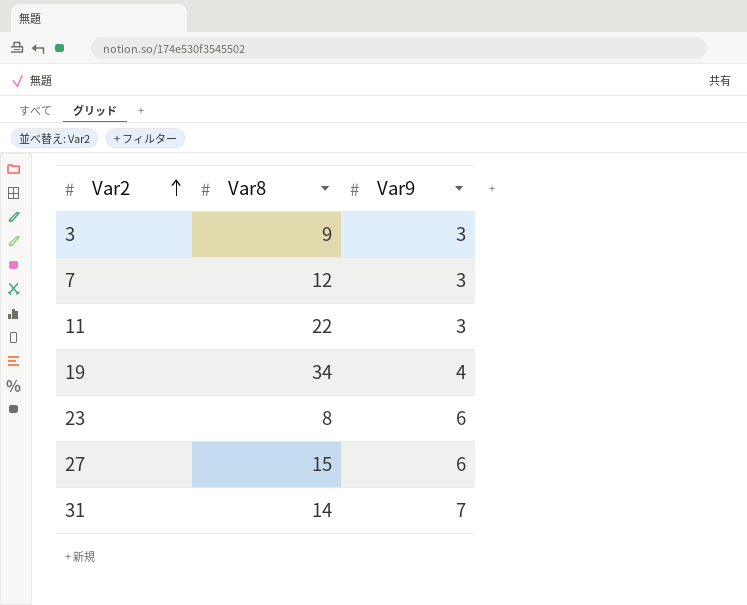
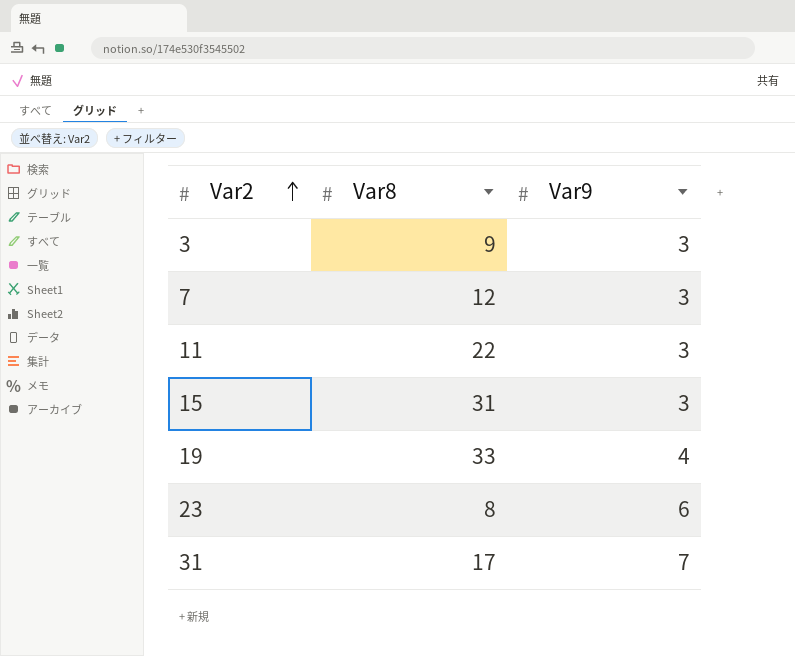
row 27: 15 | 6 -> none
row 15: none -> 31 | 3
19 | Var8: 34 -> 33
31 | Var8: 14 -> 17

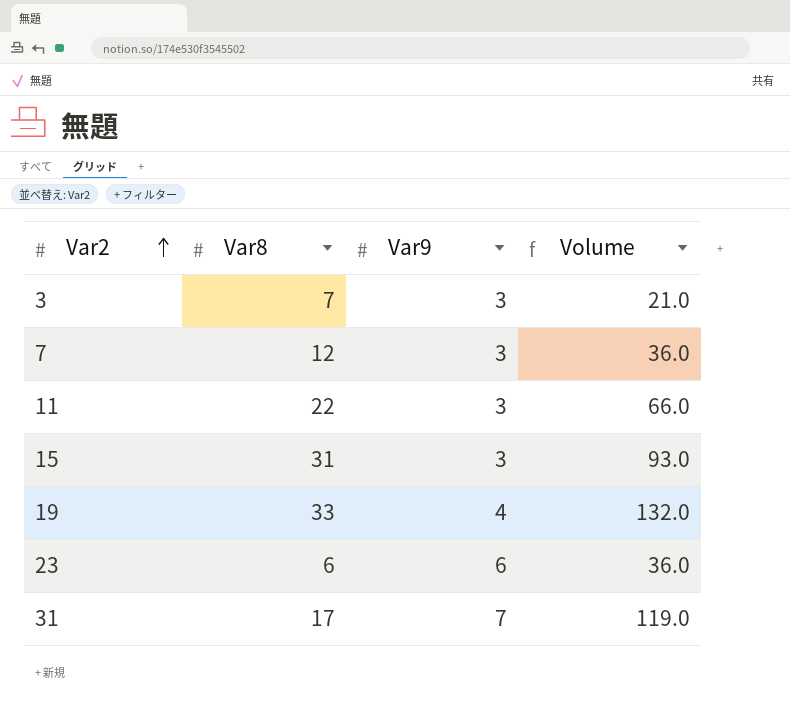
column Volume | formula: none -> [Var8] * [Var9]
3 | Var8: 9 -> 7
23 | Var8: 8 -> 6

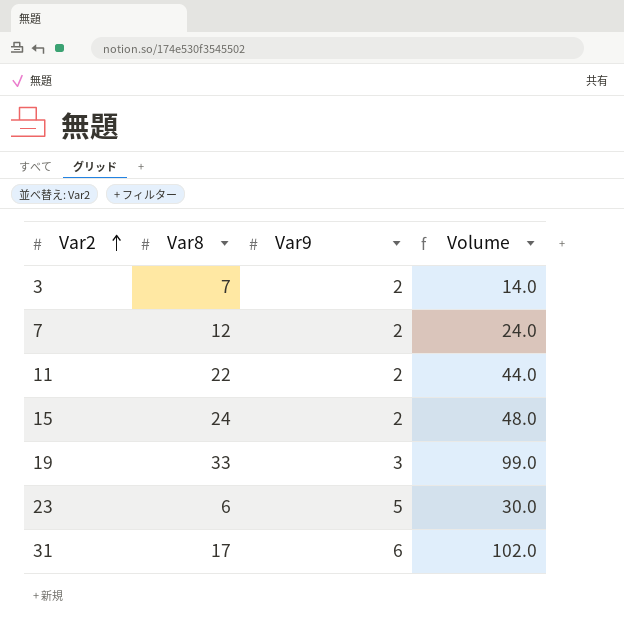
3 | Var9: 3 -> 2
3 | Volume: 21.0 -> 14.0
7 | Var9: 3 -> 2
7 | Volume: 36.0 -> 24.0
11 | Var9: 3 -> 2
11 | Volume: 66.0 -> 44.0
15 | Var8: 31 -> 24
15 | Var9: 3 -> 2
15 | Volume: 93.0 -> 48.0
19 | Var9: 4 -> 3
19 | Volume: 132.0 -> 99.0
23 | Var9: 6 -> 5
23 | Volume: 36.0 -> 30.0
31 | Var9: 7 -> 6
31 | Volume: 119.0 -> 102.0

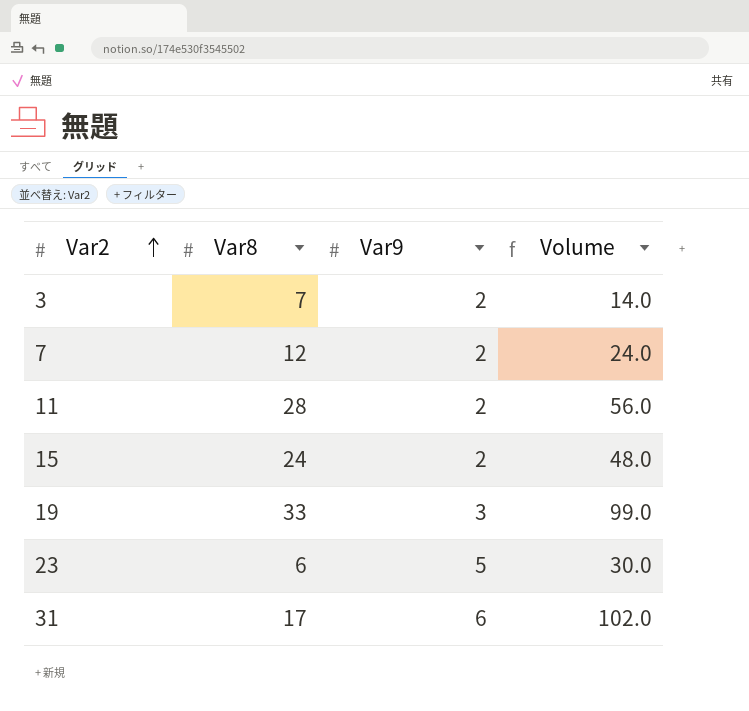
11 | Var8: 22 -> 28
11 | Volume: 44.0 -> 56.0

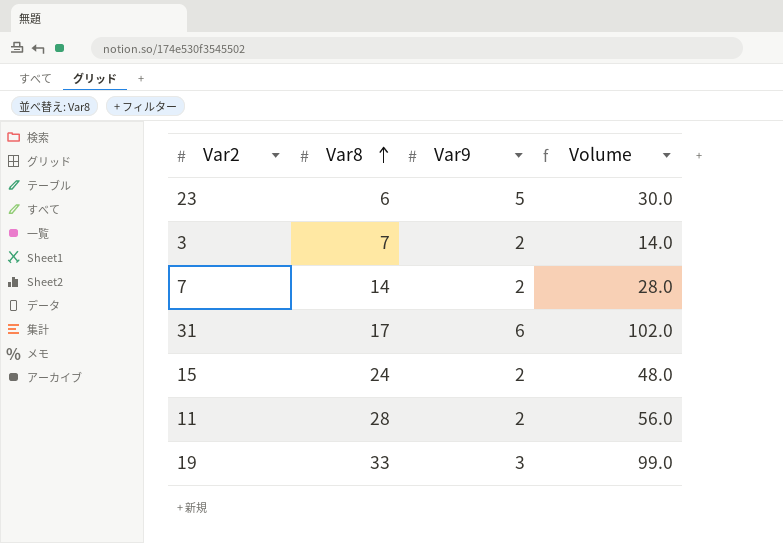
row order: Var2 ascending -> Var8 ascending
7 | Var8: 12 -> 14
7 | Volume: 24.0 -> 28.0

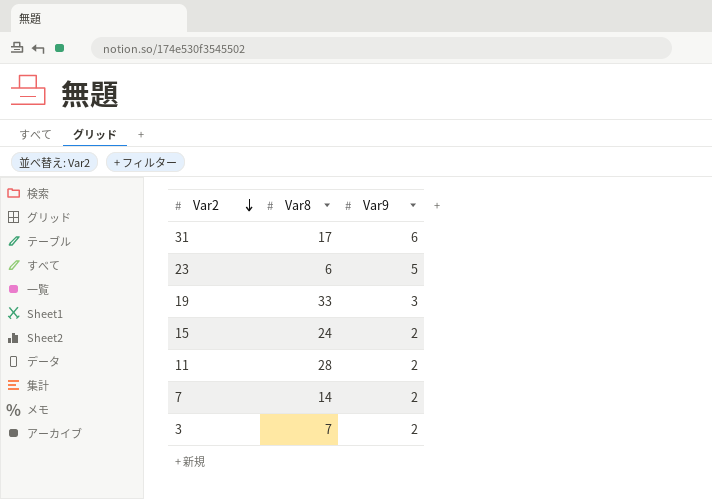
row order: Var8 ascending -> Var2 descending
column Volume | formula: [Var8] * [Var9] -> none

